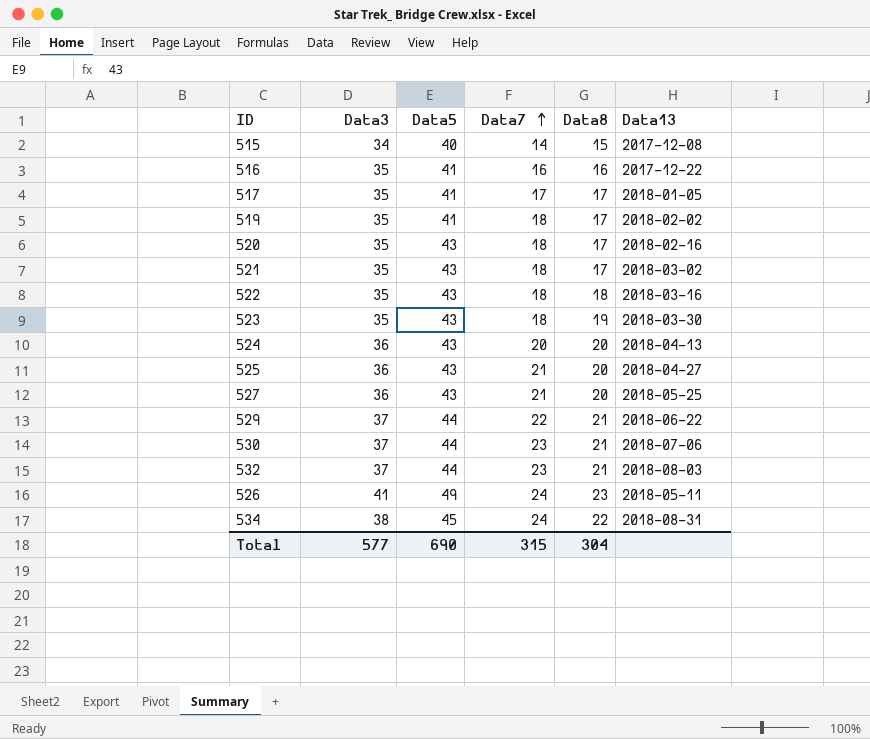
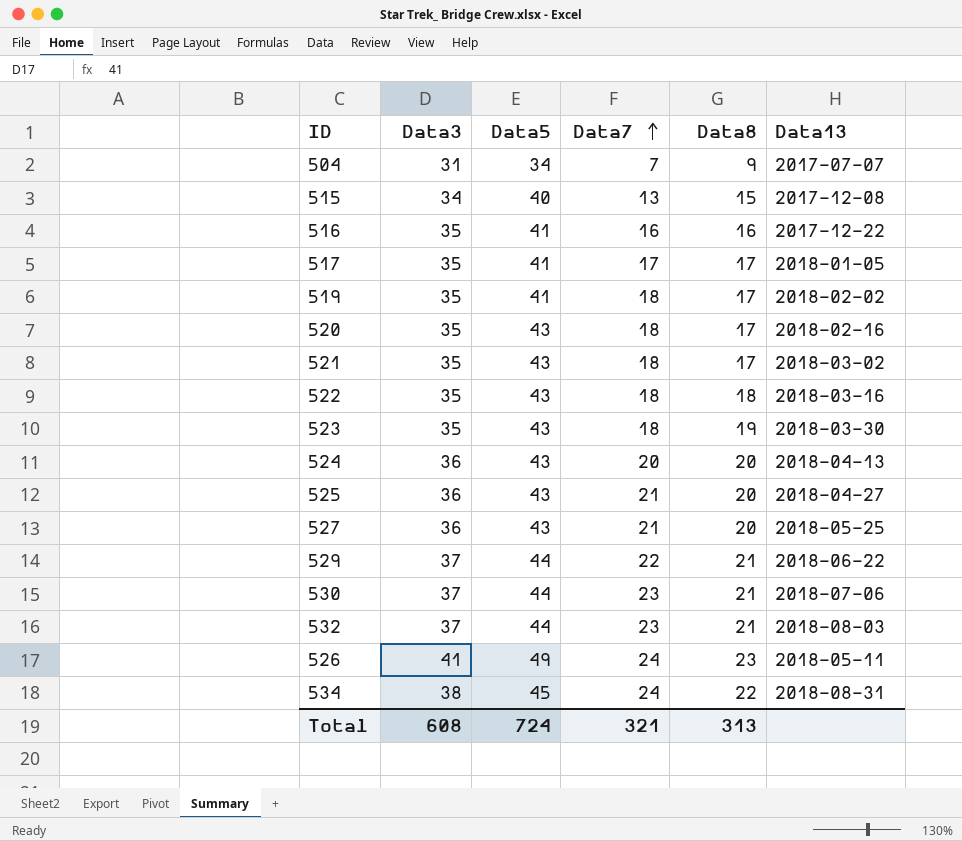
row 504: none -> 31 | 34 | 7 | 9 | 2017-07-07
515 | Data7: 14 -> 13
Total | Data3: 577 -> 608
Total | Data5: 690 -> 724
Total | Data7: 315 -> 321
Total | Data8: 304 -> 313

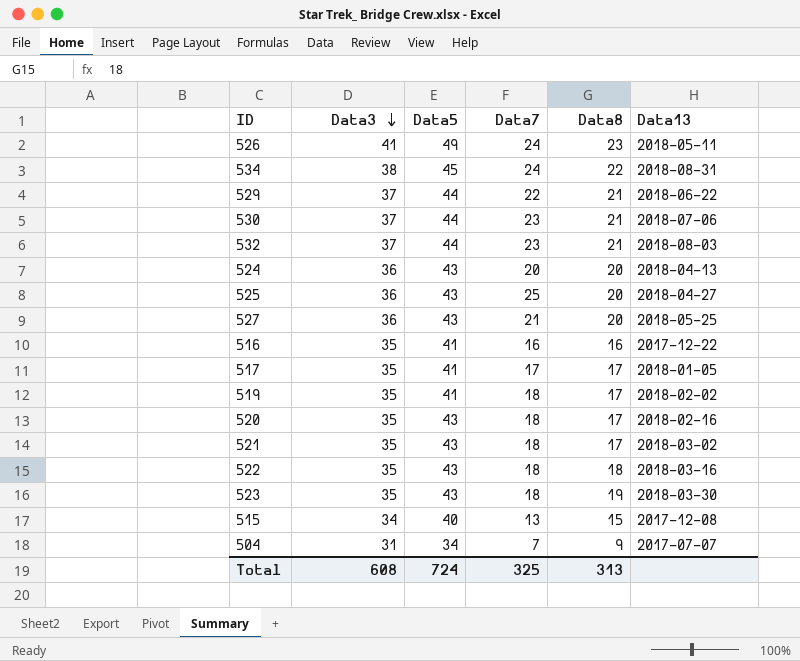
row order: Data7 ascending -> Data3 descending
525 | Data7: 21 -> 25
Total | Data7: 321 -> 325

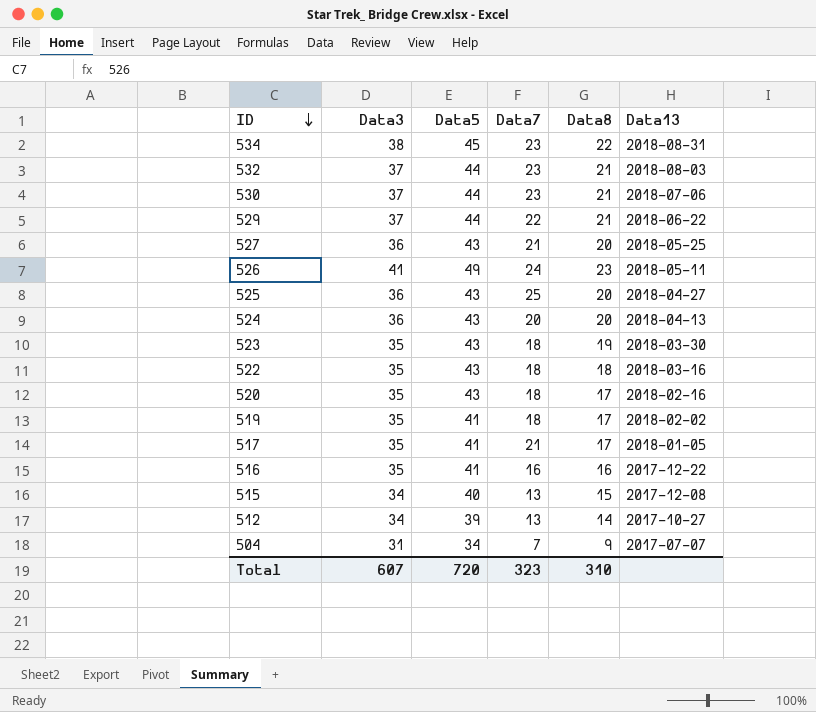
row order: Data3 descending -> ID descending
row 521: 35 | 43 | 18 | 17 | 2018-03-02 -> none
534 | Data7: 24 -> 23
517 | Data7: 17 -> 21
row 512: none -> 34 | 39 | 13 | 14 | 2017-10-27
Total | Data3: 608 -> 607
Total | Data5: 724 -> 720
Total | Data7: 325 -> 323
Total | Data8: 313 -> 310

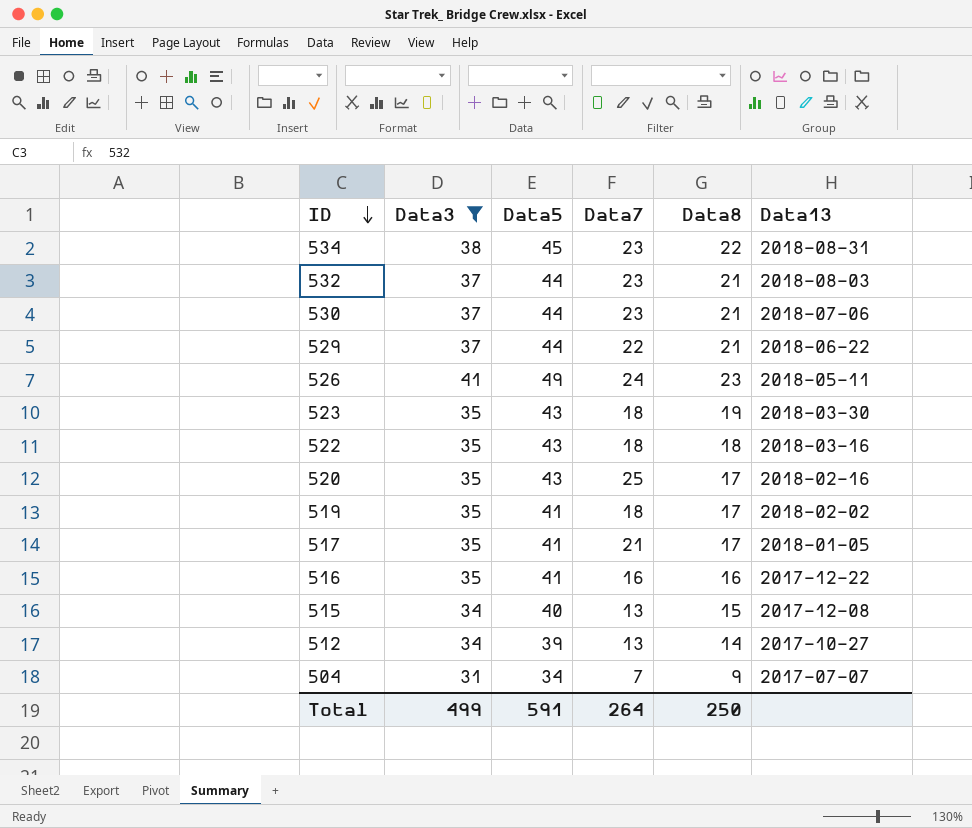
filter: none -> Data3 != 36
520 | Data7: 18 -> 25
Total | Data3: 607 -> 499
Total | Data5: 720 -> 591
Total | Data7: 323 -> 264
Total | Data8: 310 -> 250

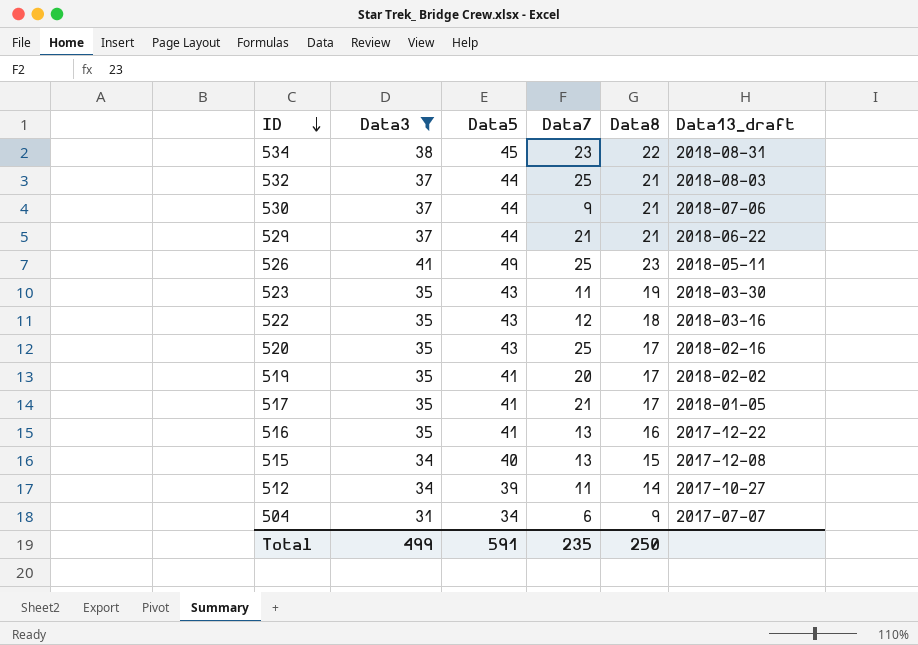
column name: Data13 -> Data13_draft
532 | Data7: 23 -> 25
530 | Data7: 23 -> 9
529 | Data7: 22 -> 21
526 | Data7: 24 -> 25
523 | Data7: 18 -> 11
522 | Data7: 18 -> 12
519 | Data7: 18 -> 20
516 | Data7: 16 -> 13
512 | Data7: 13 -> 11
504 | Data7: 7 -> 6
Total | Data7: 264 -> 235

